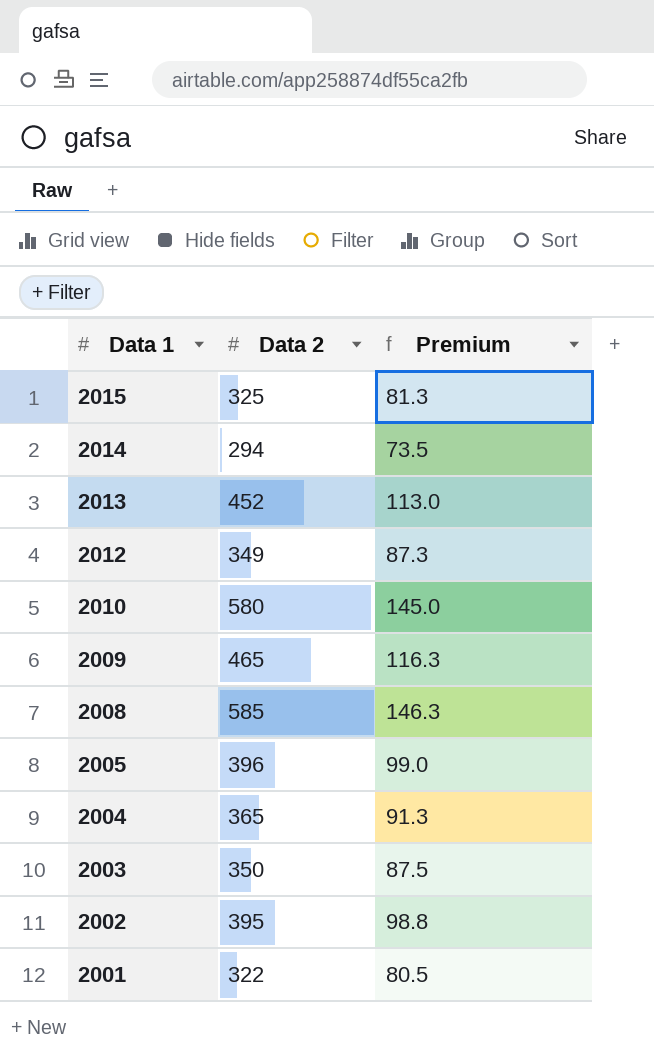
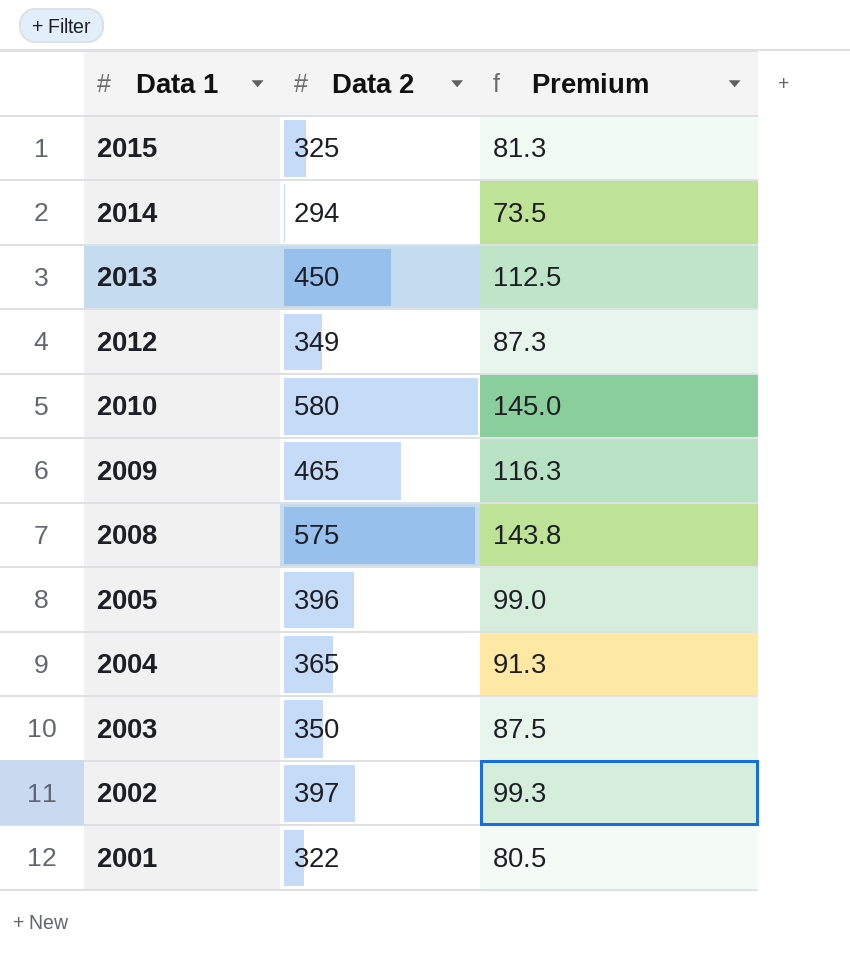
2013 | Data 2: 452 -> 450
2013 | Premium: 113.0 -> 112.5
2008 | Data 2: 585 -> 575
2008 | Premium: 146.3 -> 143.8
2002 | Data 2: 395 -> 397
2002 | Premium: 98.8 -> 99.3

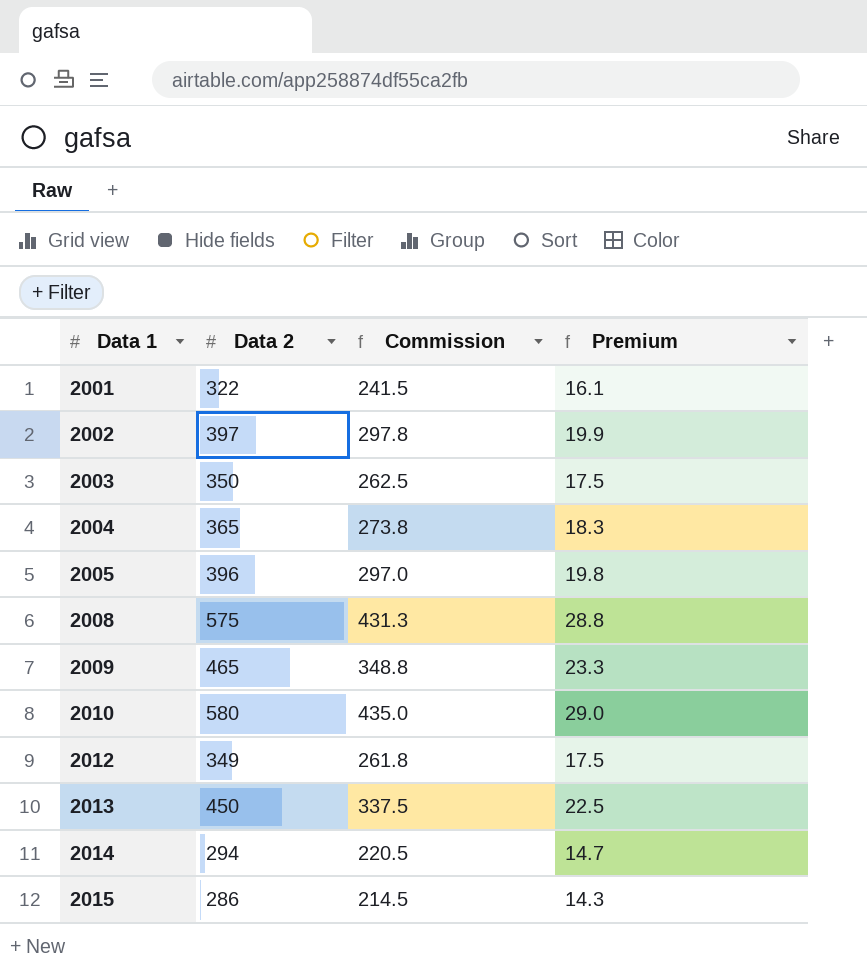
row order: Data 1 descending -> Data 1 ascending
column Commission | formula: none -> [Data 2] * 0.75
column Premium | formula: [Data 2] * 0.25 -> [Data 2] * 0.05
2015 | Data 2: 325 -> 286

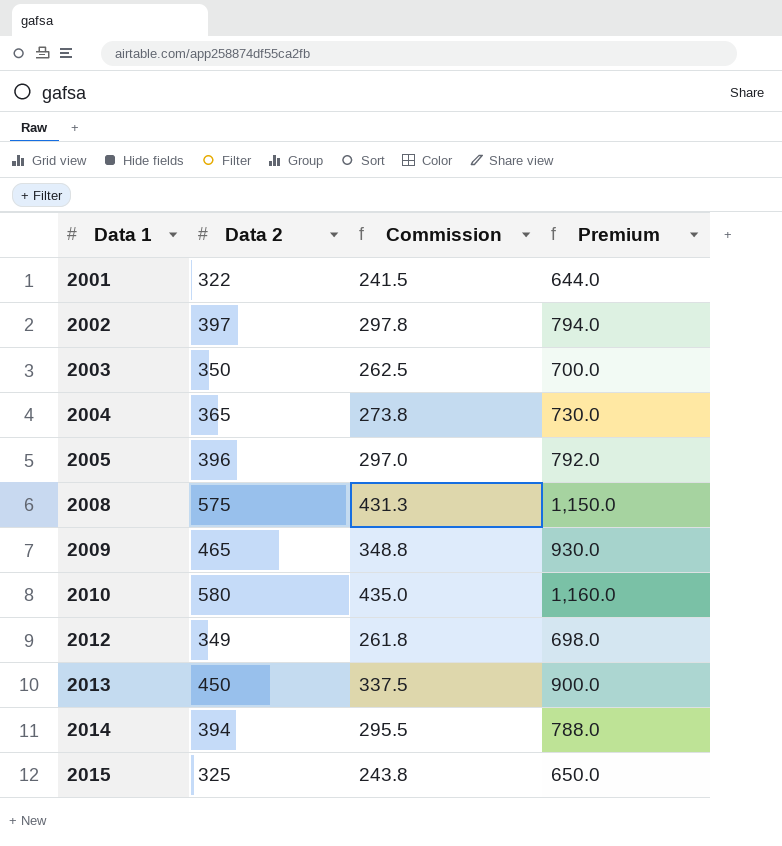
column Premium | formula: [Data 2] * 0.05 -> [Data 2] * 2
2014 | Data 2: 294 -> 394
2014 | Commission: 220.5 -> 295.5
2015 | Data 2: 286 -> 325
2015 | Commission: 214.5 -> 243.8

